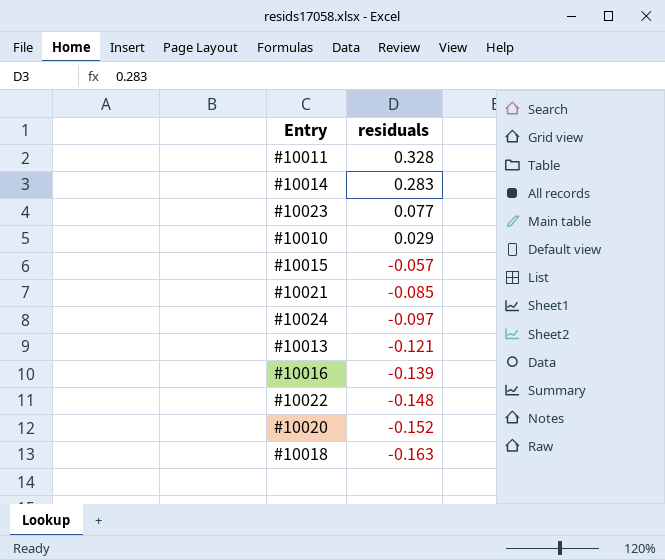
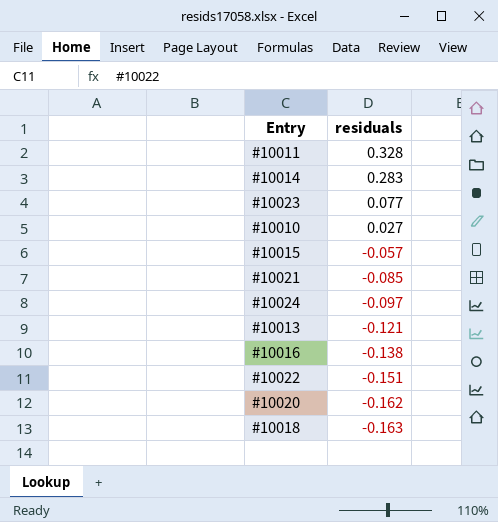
#10010 | residuals: 0.029 -> 0.027
#10016 | residuals: -0.139 -> -0.138
#10022 | residuals: -0.148 -> -0.151
#10020 | residuals: -0.152 -> -0.162

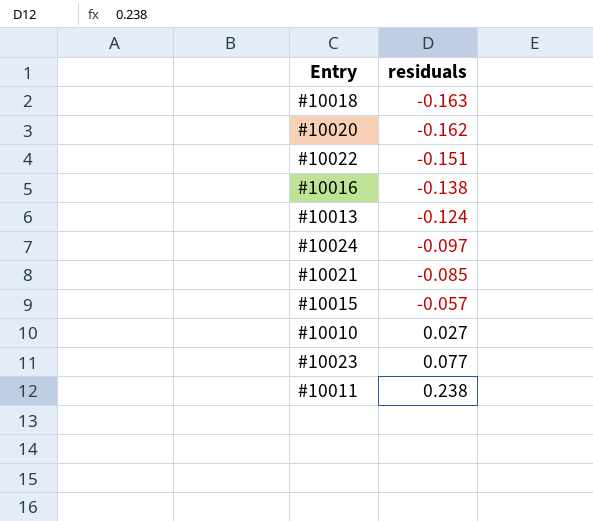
row order: residuals descending -> residuals ascending
row #10014: 0.283 -> none
#10013 | residuals: -0.121 -> -0.124
#10011 | residuals: 0.328 -> 0.238

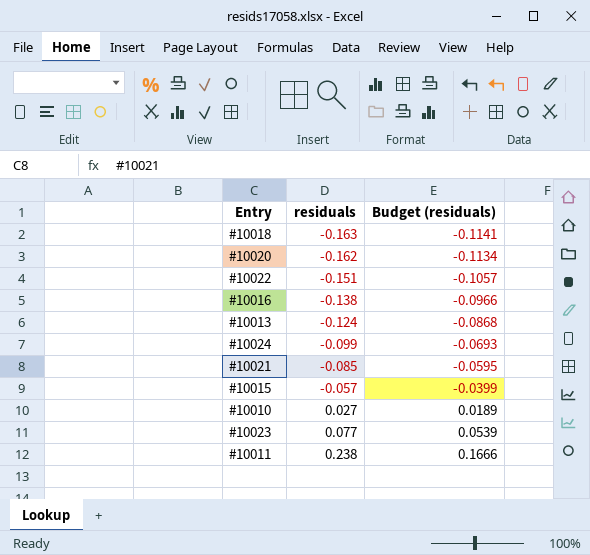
column Budget (residuals) | formula: none -> [residuals] * 0.7
#10024 | residuals: -0.097 -> -0.099

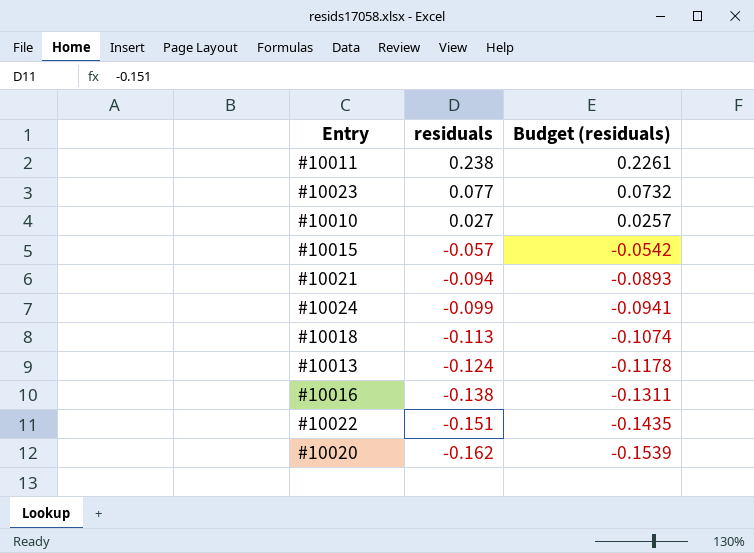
row order: residuals ascending -> residuals descending
column Budget (residuals) | formula: [residuals] * 0.7 -> [residuals] * 0.95
#10021 | residuals: -0.085 -> -0.094
#10018 | residuals: -0.163 -> -0.113

